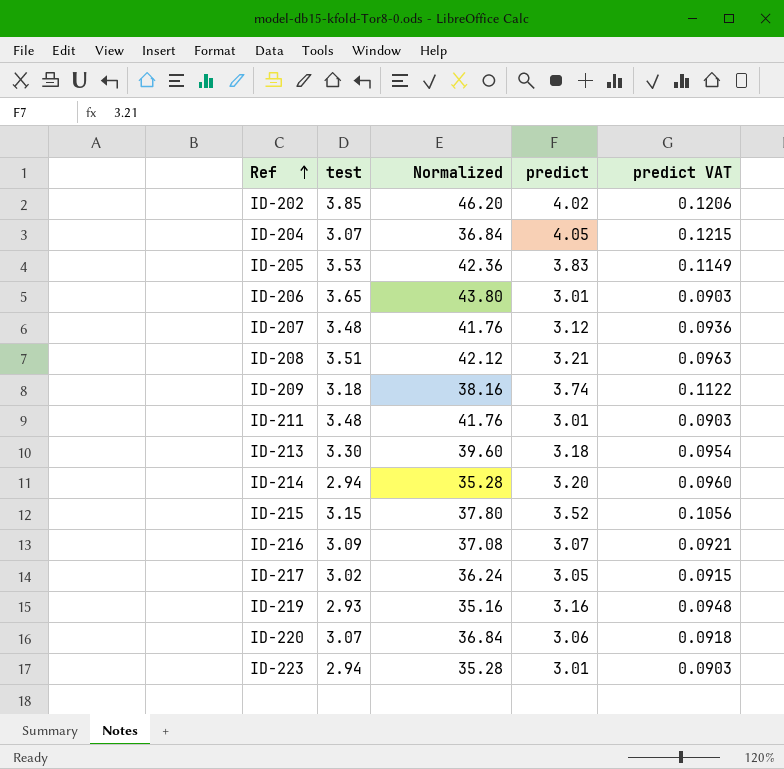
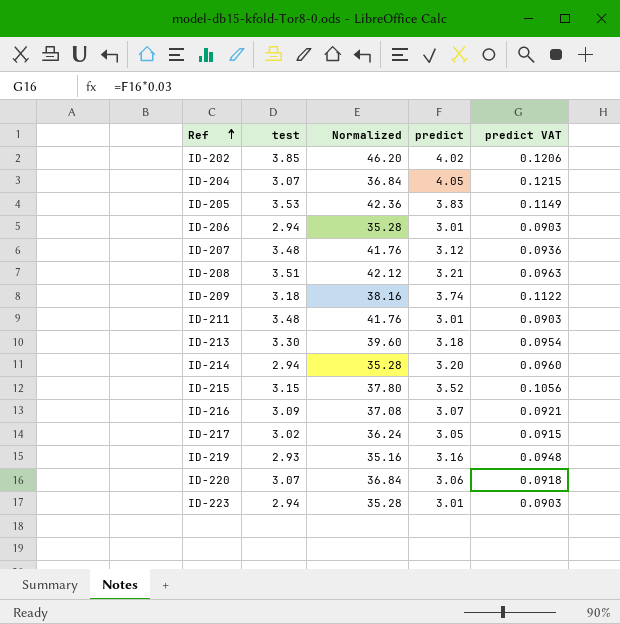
ID-206 | test: 3.65 -> 2.94
ID-206 | Normalized: 43.80 -> 35.28

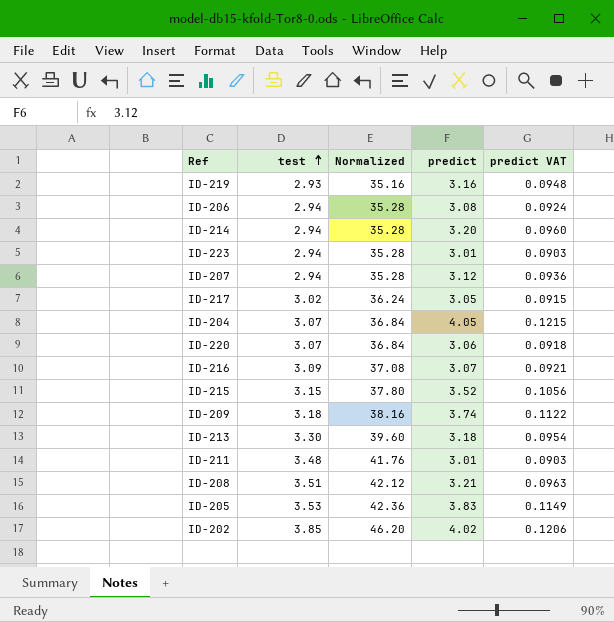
row order: Ref ascending -> test ascending
ID-206 | predict: 3.01 -> 3.08
ID-206 | predict VAT: 0.0903 -> 0.0924
ID-207 | test: 3.48 -> 2.94
ID-207 | Normalized: 41.76 -> 35.28

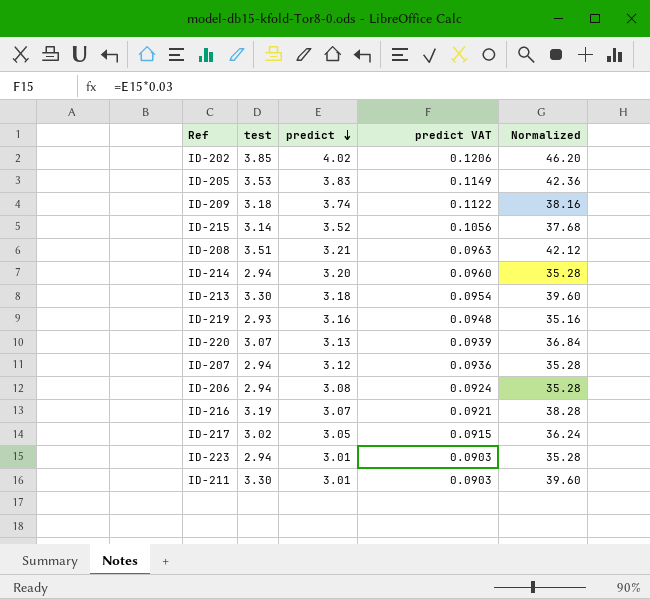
row order: test ascending -> predict descending
column Normalized | position: 3 -> 5
row ID-204: 3.07 | 36.84 | 4.05 | 0.1215 -> none
ID-215 | test: 3.15 -> 3.14
ID-215 | Normalized: 37.80 -> 37.68
ID-220 | predict: 3.06 -> 3.13
ID-220 | predict VAT: 0.0918 -> 0.0939
ID-216 | test: 3.09 -> 3.19
ID-216 | Normalized: 37.08 -> 38.28
ID-211 | test: 3.48 -> 3.30
ID-211 | Normalized: 41.76 -> 39.60

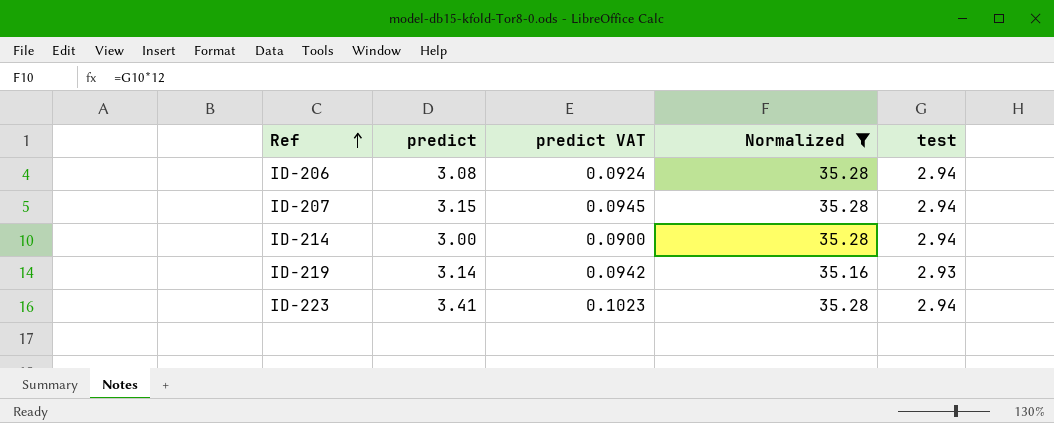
filter: none -> Normalized <= 35.28
row order: predict descending -> Ref ascending
column test | position: 2 -> 5
ID-207 | predict: 3.12 -> 3.15
ID-207 | predict VAT: 0.0936 -> 0.0945
ID-214 | predict: 3.20 -> 3.00
ID-214 | predict VAT: 0.0960 -> 0.0900
ID-219 | predict: 3.16 -> 3.14
ID-219 | predict VAT: 0.0948 -> 0.0942
ID-223 | predict: 3.01 -> 3.41
ID-223 | predict VAT: 0.0903 -> 0.1023

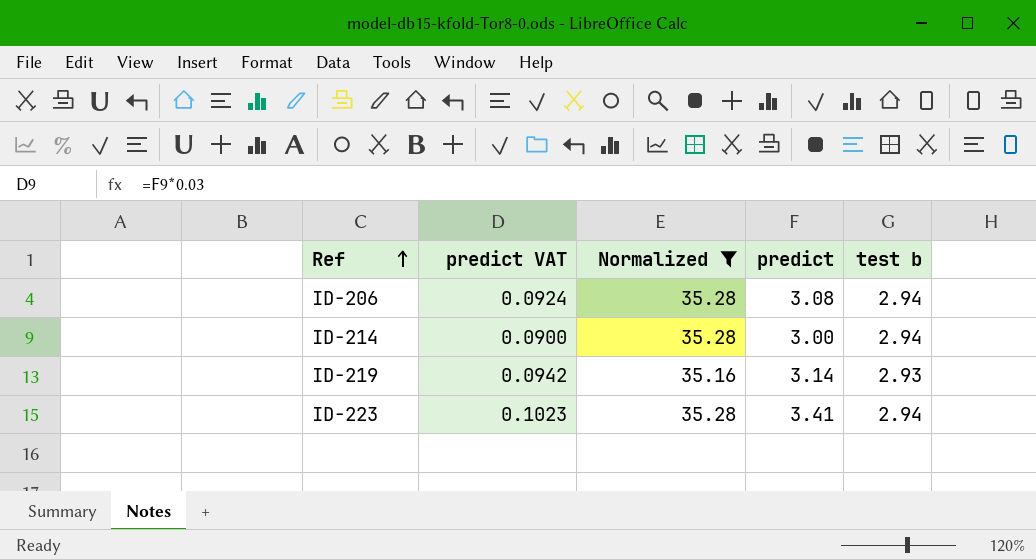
column predict | position: 2 -> 4
column name: test -> test b
row ID-207: 3.15 | 0.0945 | 35.28 | 2.94 -> none

